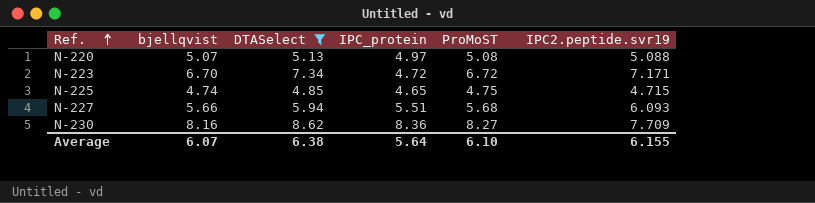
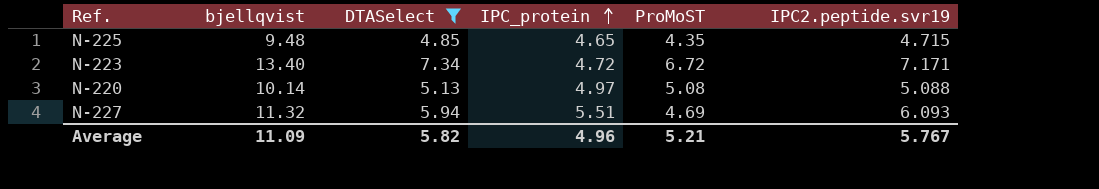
row order: Ref. ascending -> IPC_protein ascending
row N-230: 8.16 | 8.62 | 8.36 | 8.27 | 7.709 -> none
N-225 | bjellqvist: 4.74 -> 9.48
N-225 | ProMoST: 4.75 -> 4.35
N-223 | bjellqvist: 6.70 -> 13.40
N-220 | bjellqvist: 5.07 -> 10.14
N-227 | bjellqvist: 5.66 -> 11.32
N-227 | ProMoST: 5.68 -> 4.69
Average | bjellqvist: 6.07 -> 11.09
Average | DTASelect: 6.38 -> 5.82
Average | IPC_protein: 5.64 -> 4.96
Average | ProMoST: 6.10 -> 5.21
Average | IPC2.peptide.svr19: 6.155 -> 5.767

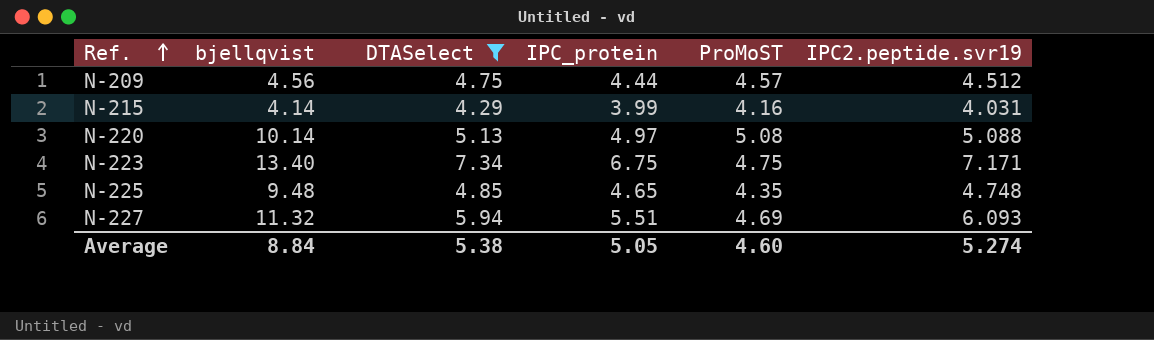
row order: IPC_protein ascending -> Ref. ascending
row N-209: none -> 4.56 | 4.75 | 4.44 | 4.57 | 4.512
row N-215: none -> 4.14 | 4.29 | 3.99 | 4.16 | 4.031
N-223 | IPC_protein: 4.72 -> 6.75
N-223 | ProMoST: 6.72 -> 4.75
N-225 | IPC2.peptide.svr19: 4.715 -> 4.748
Average | bjellqvist: 11.09 -> 8.84
Average | DTASelect: 5.82 -> 5.38
Average | IPC_protein: 4.96 -> 5.05
Average | ProMoST: 5.21 -> 4.60
Average | IPC2.peptide.svr19: 5.767 -> 5.274

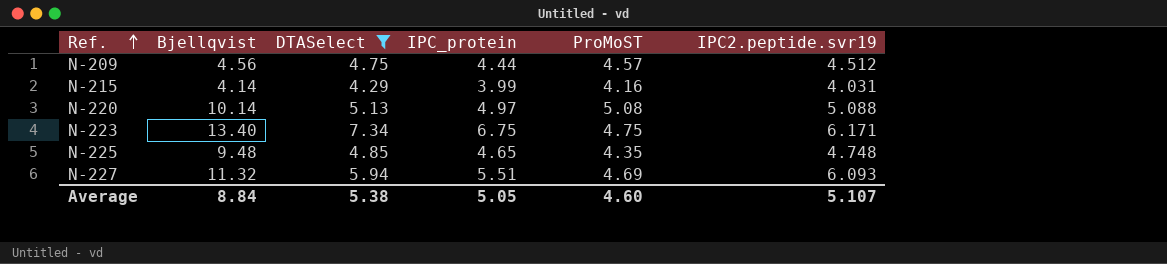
column name: bjellqvist -> Bjellqvist
N-223 | IPC2.peptide.svr19: 7.171 -> 6.171
Average | IPC2.peptide.svr19: 5.274 -> 5.107

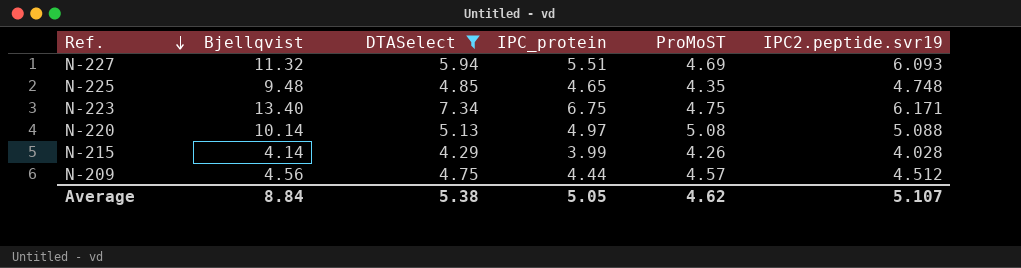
row order: Ref. ascending -> Ref. descending
N-215 | ProMoST: 4.16 -> 4.26
N-215 | IPC2.peptide.svr19: 4.031 -> 4.028
Average | ProMoST: 4.60 -> 4.62

